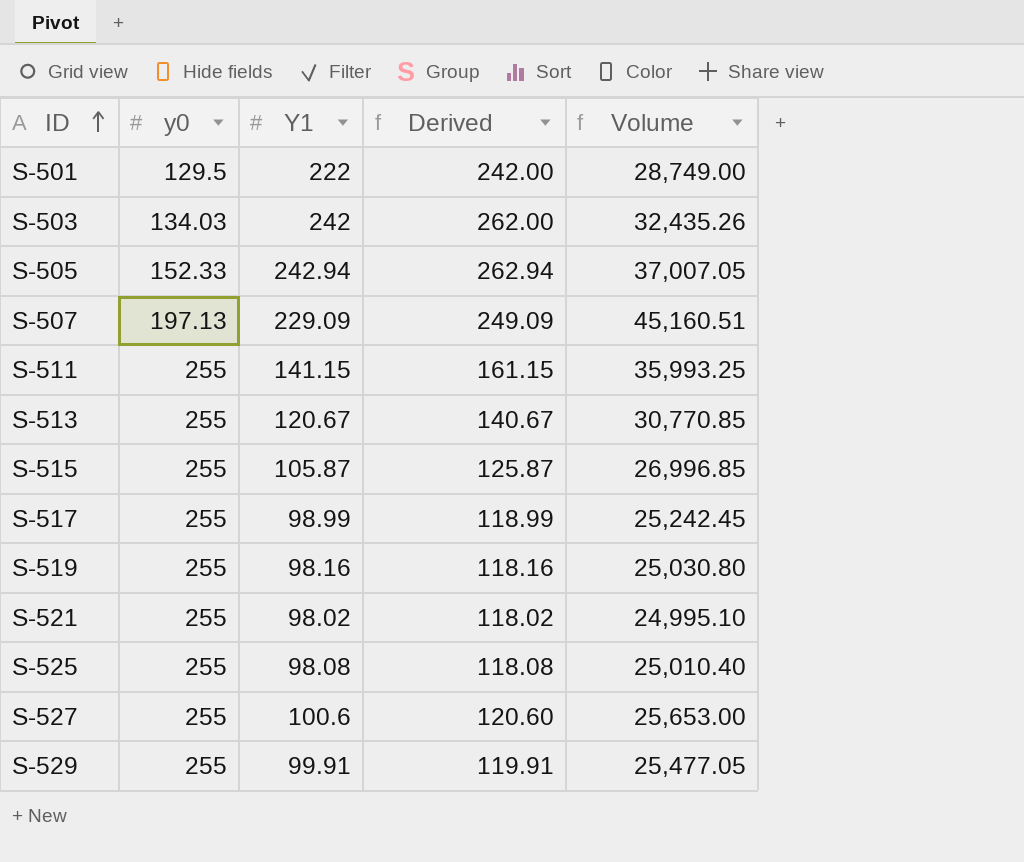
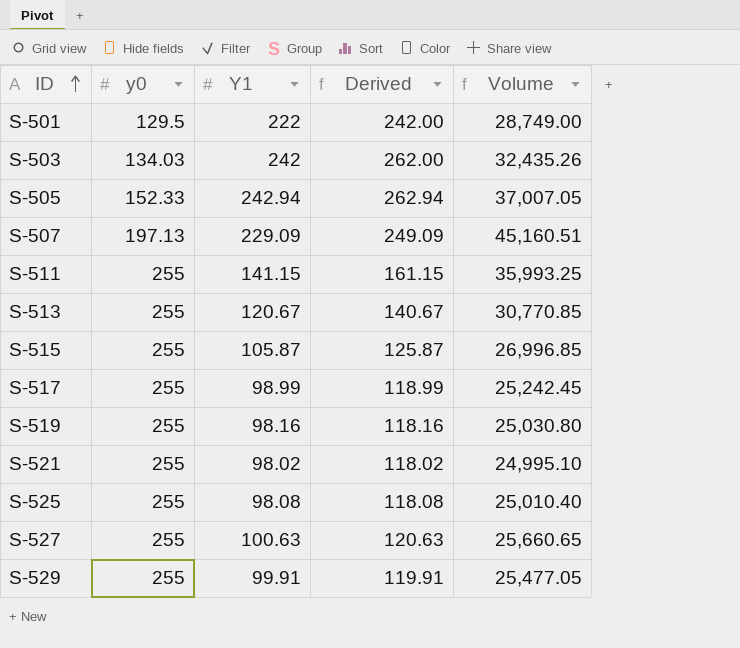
S-527 | Y1: 100.6 -> 100.63
S-527 | Derived: 120.60 -> 120.63
S-527 | Volume: 25,653.00 -> 25,660.65

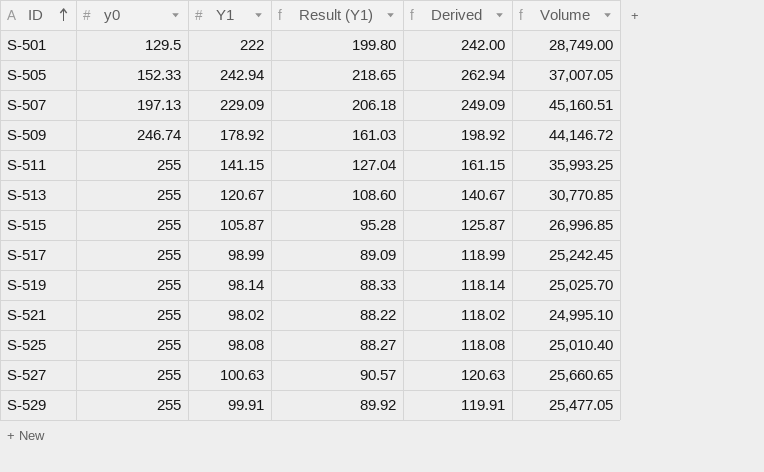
column Result (Y1) | formula: none -> [Y1] * 0.9
row S-503: 134.03 | 242 | 262.00 | 32,435.26 -> none
row S-509: none -> 246.74 | 178.92 | 161.03 | 198.92 | 44,146.72
S-519 | Y1: 98.16 -> 98.14
S-519 | Derived: 118.16 -> 118.14
S-519 | Volume: 25,030.80 -> 25,025.70

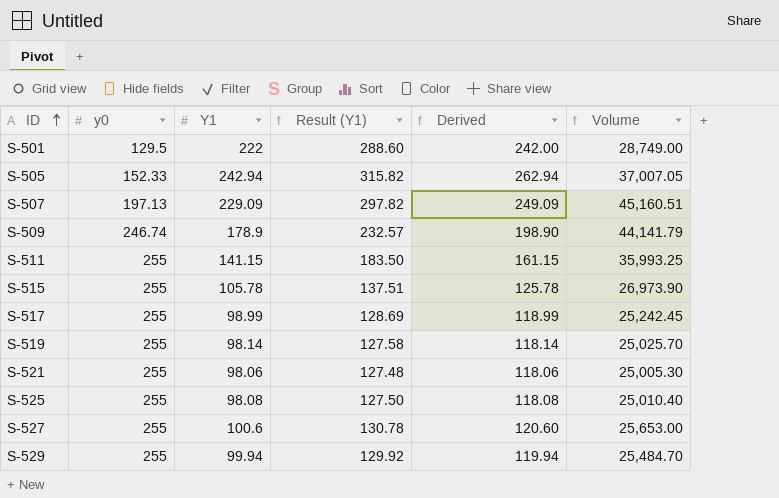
column Result (Y1) | formula: [Y1] * 0.9 -> [Y1] * 1.3
row S-513: 255 | 120.67 | 108.60 | 140.67 | 30,770.85 -> none
S-509 | Y1: 178.92 -> 178.9
S-509 | Derived: 198.92 -> 198.90
S-509 | Volume: 44,146.72 -> 44,141.79
S-515 | Y1: 105.87 -> 105.78
S-515 | Derived: 125.87 -> 125.78
S-515 | Volume: 26,996.85 -> 26,973.90
S-521 | Y1: 98.02 -> 98.06
S-521 | Derived: 118.02 -> 118.06
S-521 | Volume: 24,995.10 -> 25,005.30
S-527 | Y1: 100.63 -> 100.6
S-527 | Derived: 120.63 -> 120.60
S-527 | Volume: 25,660.65 -> 25,653.00
S-529 | Y1: 99.91 -> 99.94
S-529 | Derived: 119.91 -> 119.94
S-529 | Volume: 25,477.05 -> 25,484.70

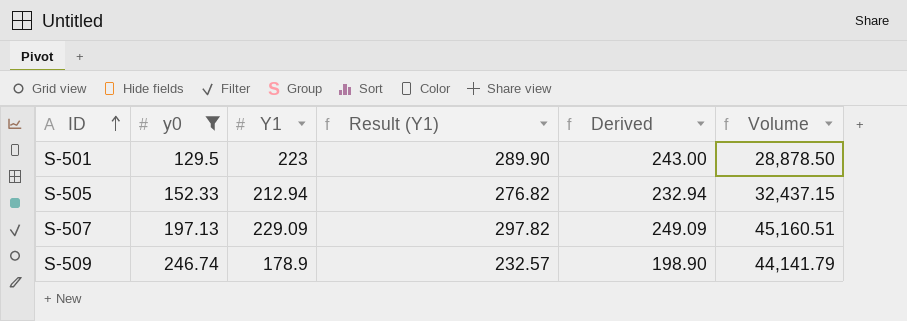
filter: none -> y0 != 255
S-501 | Y1: 222 -> 223
S-501 | Result (Y1): 288.60 -> 289.90
S-501 | Derived: 242.00 -> 243.00
S-501 | Volume: 28,749.00 -> 28,878.50
S-505 | Y1: 242.94 -> 212.94
S-505 | Result (Y1): 315.82 -> 276.82
S-505 | Derived: 262.94 -> 232.94
S-505 | Volume: 37,007.05 -> 32,437.15

